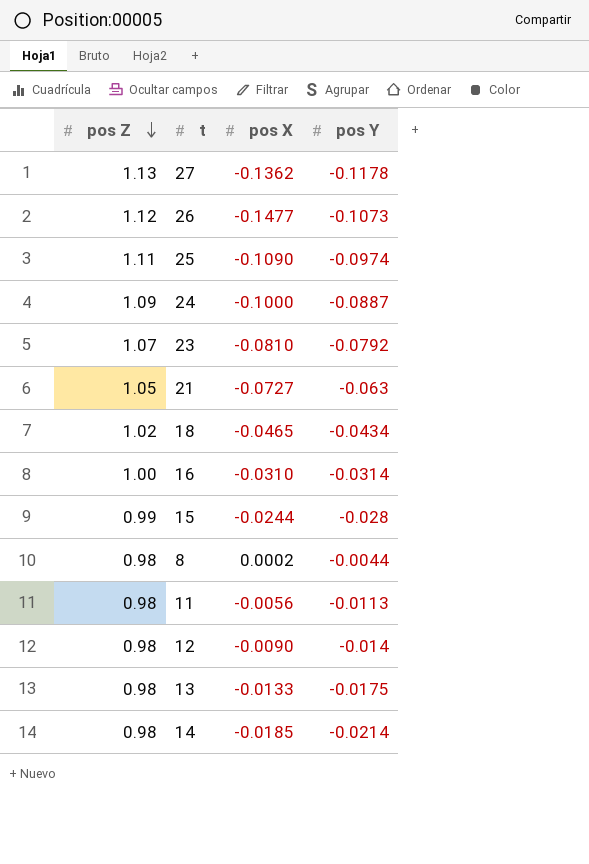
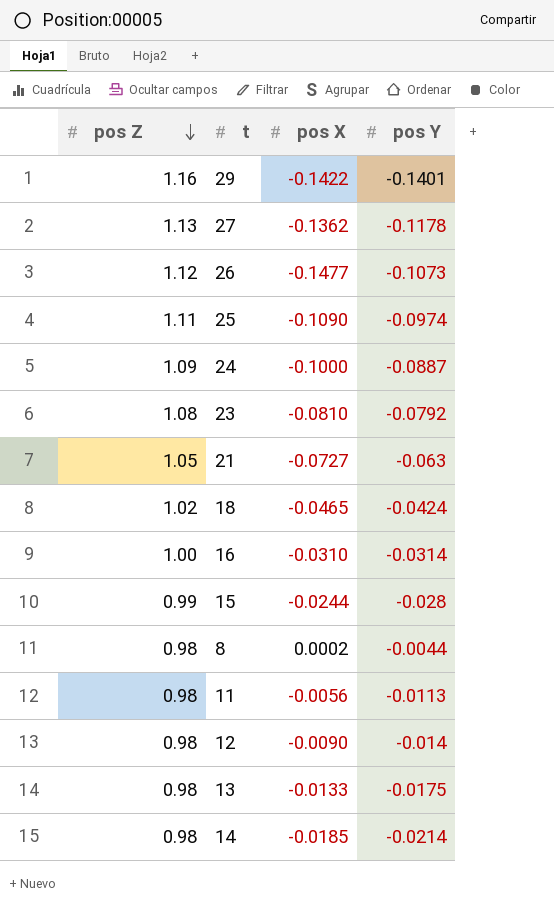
row 29: none -> 1.16 | -0.1422 | -0.1401
23 | pos Z: 1.07 -> 1.08
18 | pos Y: -0.0434 -> -0.0424

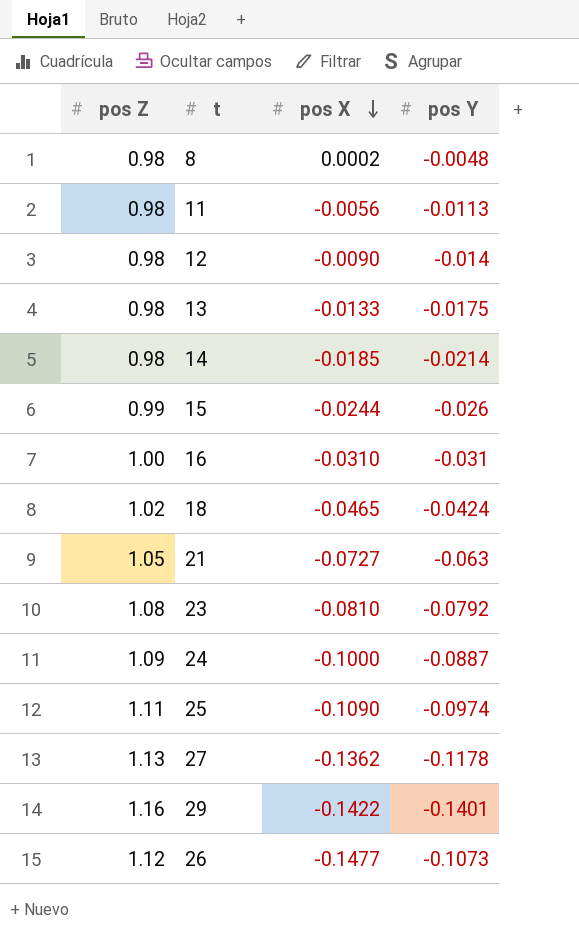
row order: pos Z descending -> pos X descending
8 | pos Y: -0.0044 -> -0.0048
15 | pos Y: -0.028 -> -0.026
16 | pos Y: -0.0314 -> -0.031

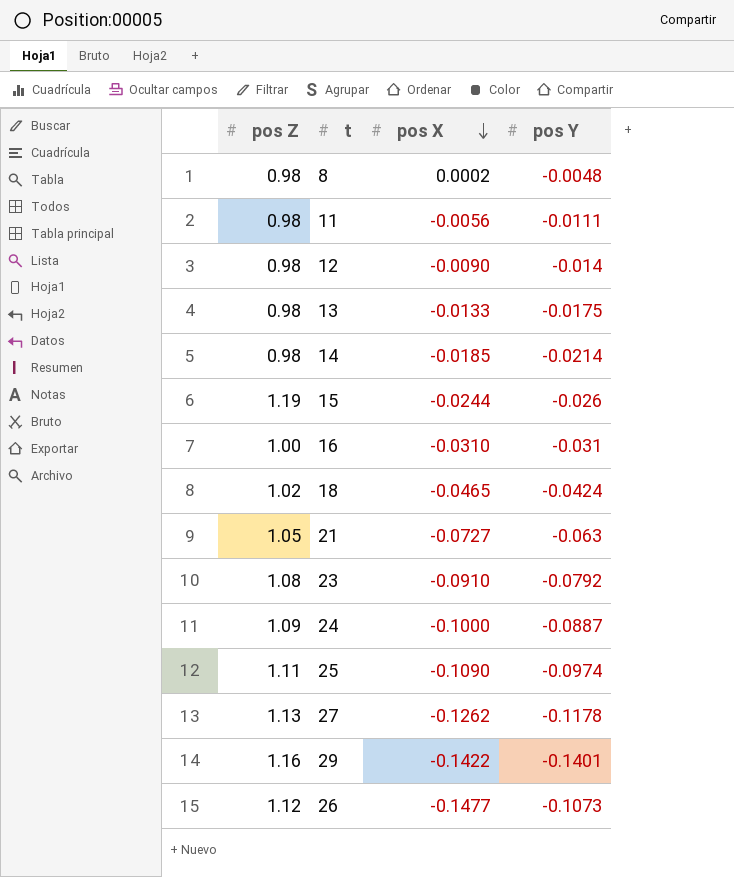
11 | pos Y: -0.0113 -> -0.0111
15 | pos Z: 0.99 -> 1.19
23 | pos X: -0.0810 -> -0.0910
27 | pos X: -0.1362 -> -0.1262

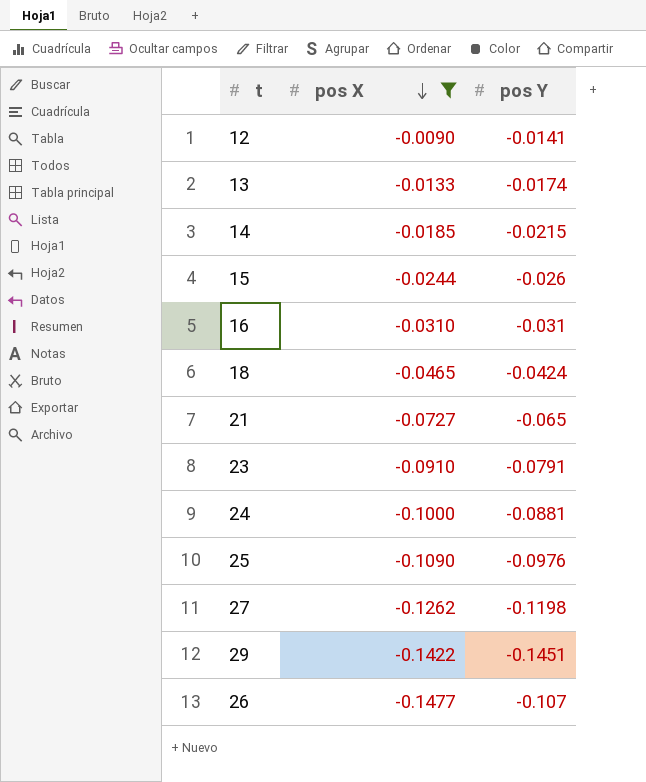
filter: none -> pos X <= -0.0090
column pos Z | position: 1 -> none
12 | pos Y: -0.014 -> -0.0141
13 | pos Y: -0.0175 -> -0.0174
14 | pos Y: -0.0214 -> -0.0215
21 | pos Y: -0.063 -> -0.065
23 | pos Y: -0.0792 -> -0.0791
24 | pos Y: -0.0887 -> -0.0881
25 | pos Y: -0.0974 -> -0.0976
27 | pos Y: -0.1178 -> -0.1198
29 | pos Y: -0.1401 -> -0.1451
26 | pos Y: -0.1073 -> -0.107

